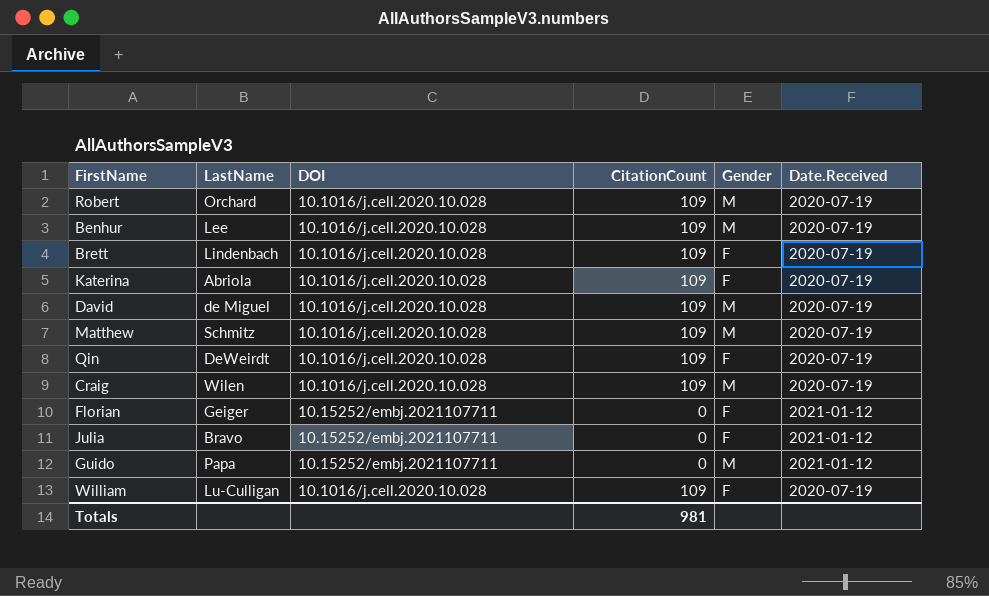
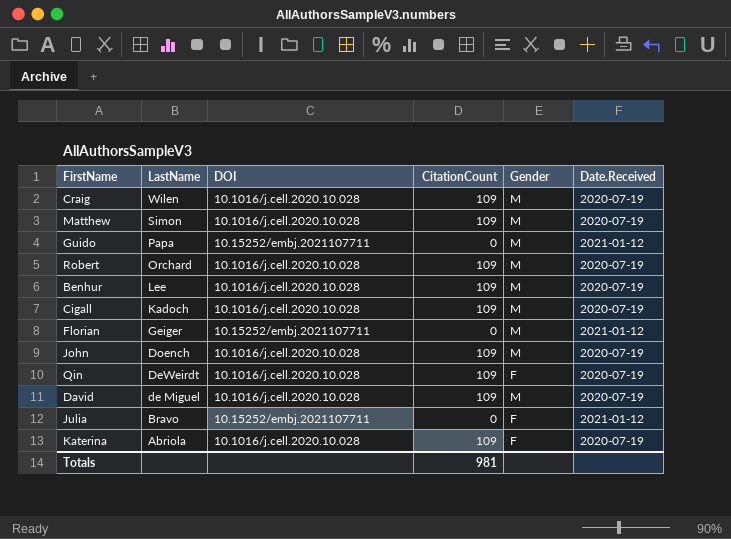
row order: none -> LastName descending
row Brett: Lindenbach | 10.1016/j.cell.2020.10.028 | 109 | F | 2020-07-19 -> none
row William: Lu-Culligan | 10.1016/j.cell.2020.10.028 | 109 | F | 2020-07-19 -> none
Matthew | LastName: Schmitz -> Simon
row Cigall: none -> Kadoch | 10.1016/j.cell.2020.10.028 | 109 | M | 2020-07-19
Florian | Gender: F -> M
row John: none -> Doench | 10.1016/j.cell.2020.10.028 | 109 | M | 2020-07-19

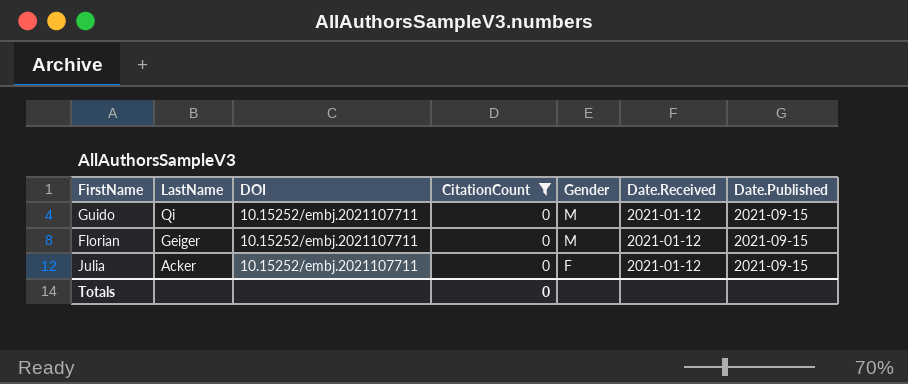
filter: none -> CitationCount = 0
column Date.Published | position: none -> 7
Guido | LastName: Papa -> Qi
Julia | LastName: Bravo -> Acker
Totals | CitationCount: 981 -> 0

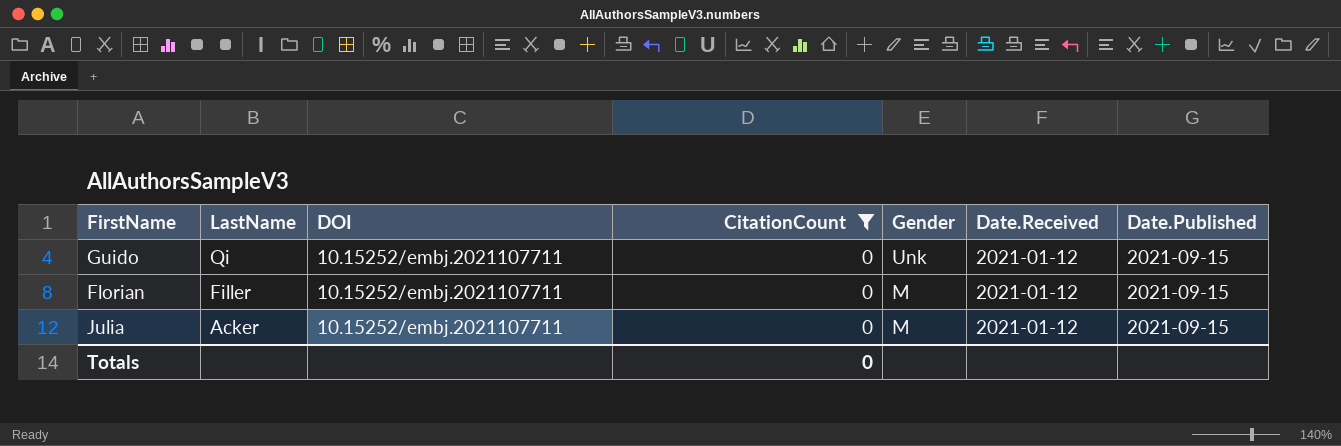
Guido | Gender: M -> Unk
Florian | LastName: Geiger -> Filler
Julia | Gender: F -> M

